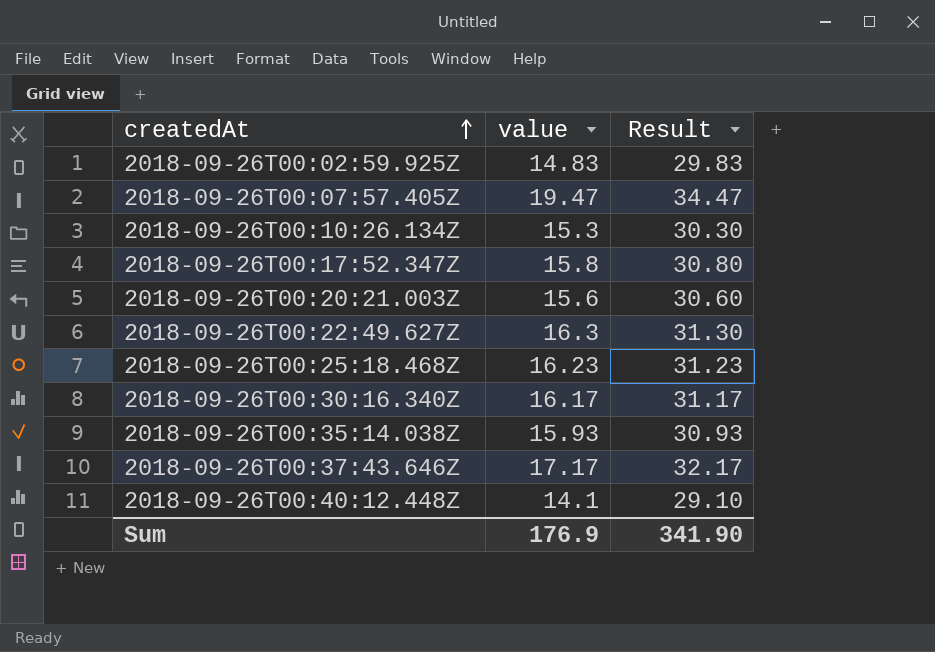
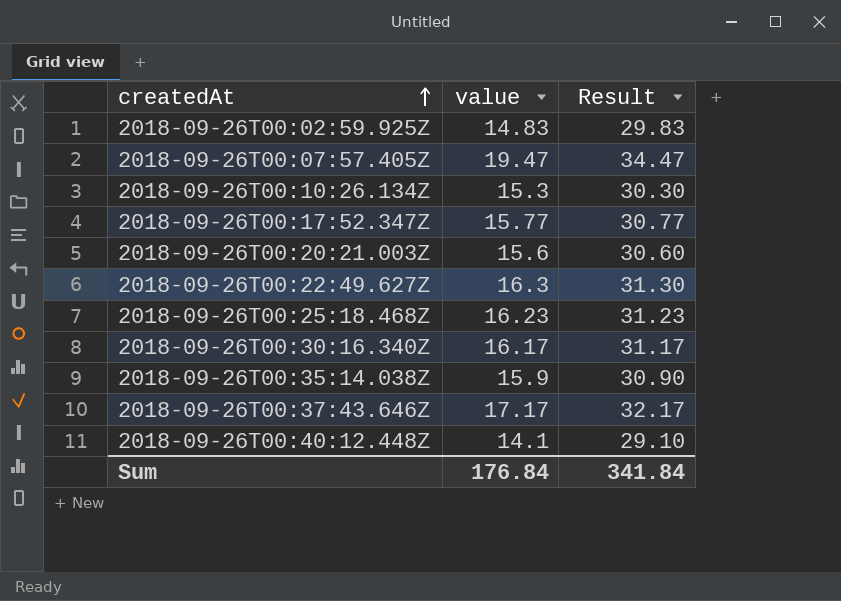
2018-09-26T00:17:52.347Z | value: 15.8 -> 15.77
2018-09-26T00:17:52.347Z | Result: 30.80 -> 30.77
2018-09-26T00:35:14.038Z | value: 15.93 -> 15.9
2018-09-26T00:35:14.038Z | Result: 30.93 -> 30.90
Sum | value: 176.9 -> 176.84
Sum | Result: 341.90 -> 341.84

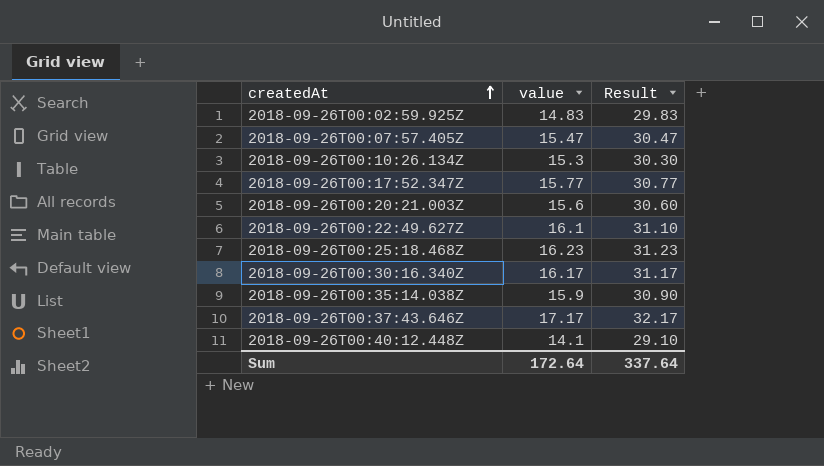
2018-09-26T00:07:57.405Z | value: 19.47 -> 15.47
2018-09-26T00:07:57.405Z | Result: 34.47 -> 30.47
2018-09-26T00:22:49.627Z | value: 16.3 -> 16.1
2018-09-26T00:22:49.627Z | Result: 31.30 -> 31.10
Sum | value: 176.84 -> 172.64
Sum | Result: 341.84 -> 337.64

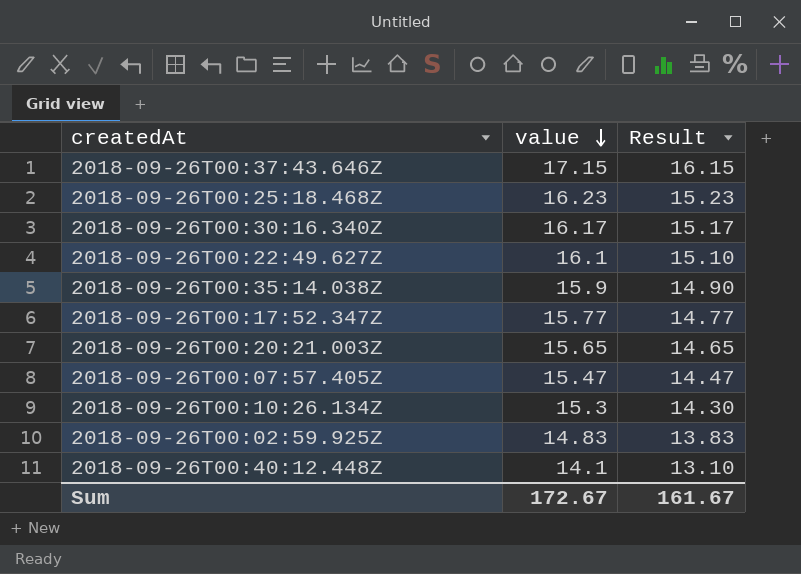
row order: createdAt ascending -> value descending
column Result | formula: [value] + 15 -> [value] - 1
2018-09-26T00:37:43.646Z | value: 17.17 -> 17.15
2018-09-26T00:20:21.003Z | value: 15.6 -> 15.65
Sum | value: 172.64 -> 172.67
Sum | Result: 337.64 -> 161.67

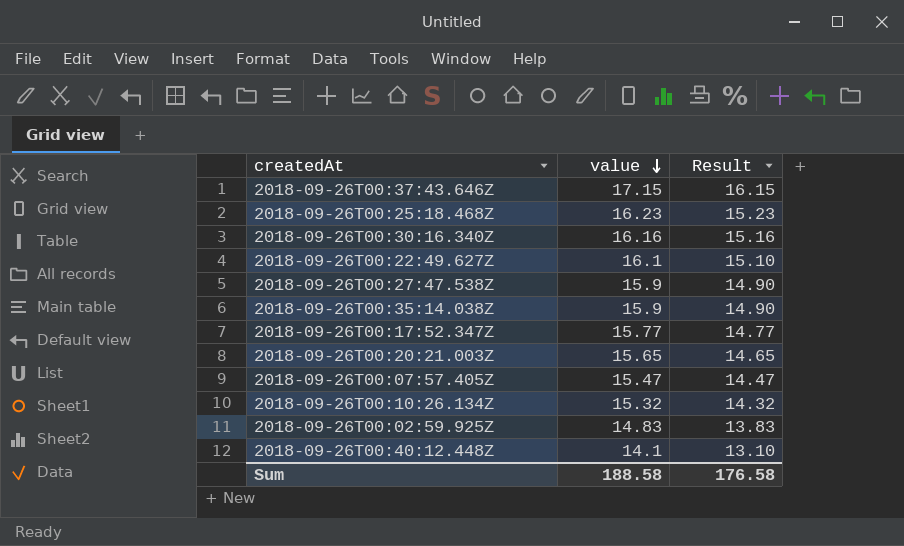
2018-09-26T00:30:16.340Z | value: 16.17 -> 16.16
2018-09-26T00:30:16.340Z | Result: 15.17 -> 15.16
row 2018-09-26T00:27:47.538Z: none -> 15.9 | 14.90
2018-09-26T00:10:26.134Z | value: 15.3 -> 15.32
2018-09-26T00:10:26.134Z | Result: 14.30 -> 14.32
Sum | value: 172.67 -> 188.58
Sum | Result: 161.67 -> 176.58

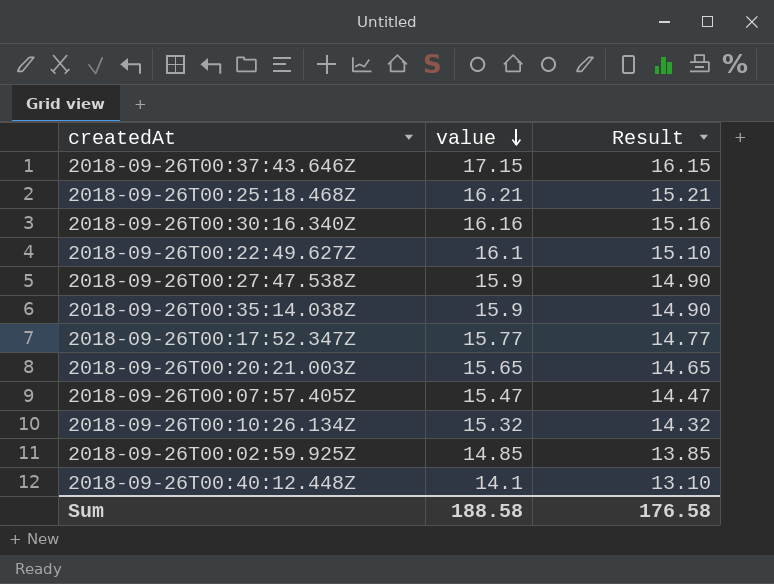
2018-09-26T00:25:18.468Z | value: 16.23 -> 16.21
2018-09-26T00:25:18.468Z | Result: 15.23 -> 15.21
2018-09-26T00:02:59.925Z | value: 14.83 -> 14.85
2018-09-26T00:02:59.925Z | Result: 13.83 -> 13.85

